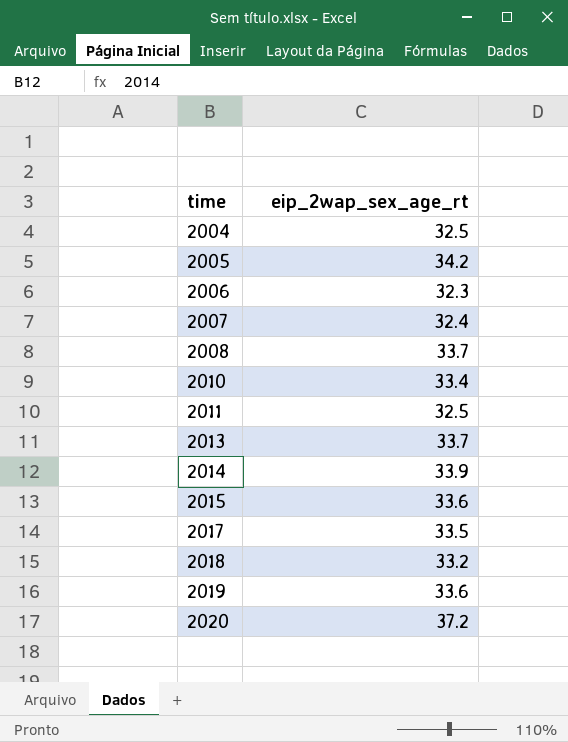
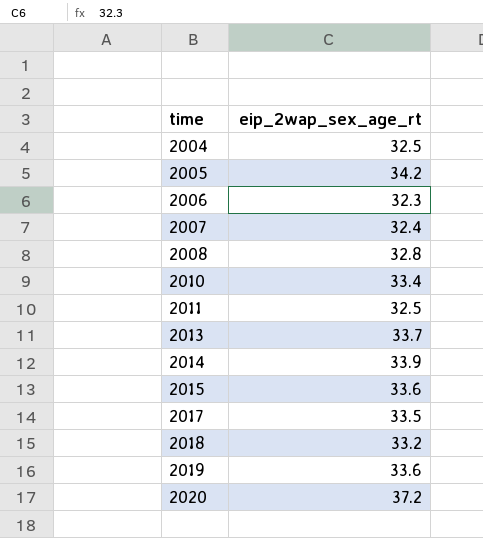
2008 | eip_2wap_sex_age_rt: 33.7 -> 32.8

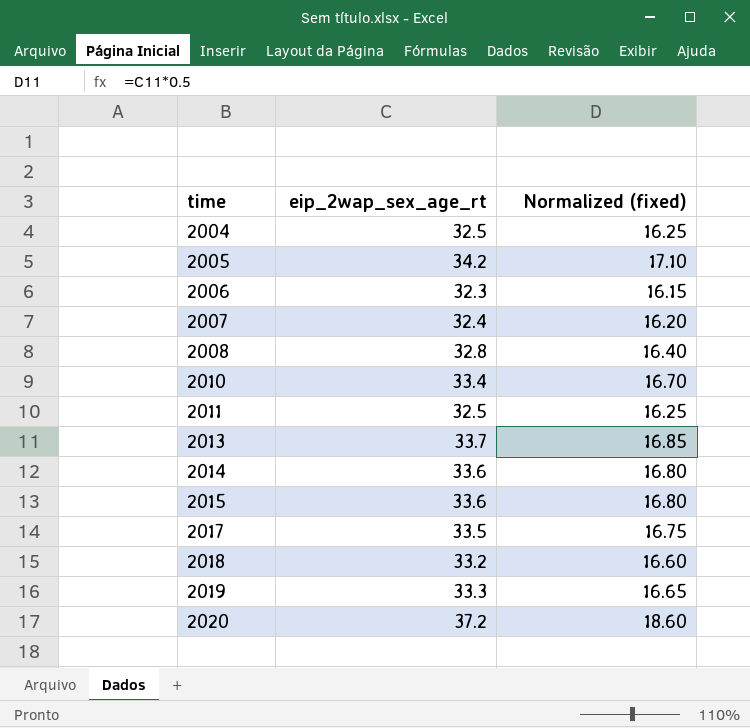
column Normalized (fixed) | formula: none -> [eip_2wap_sex_age_rt] * 0.5
2014 | eip_2wap_sex_age_rt: 33.9 -> 33.6
2019 | eip_2wap_sex_age_rt: 33.6 -> 33.3

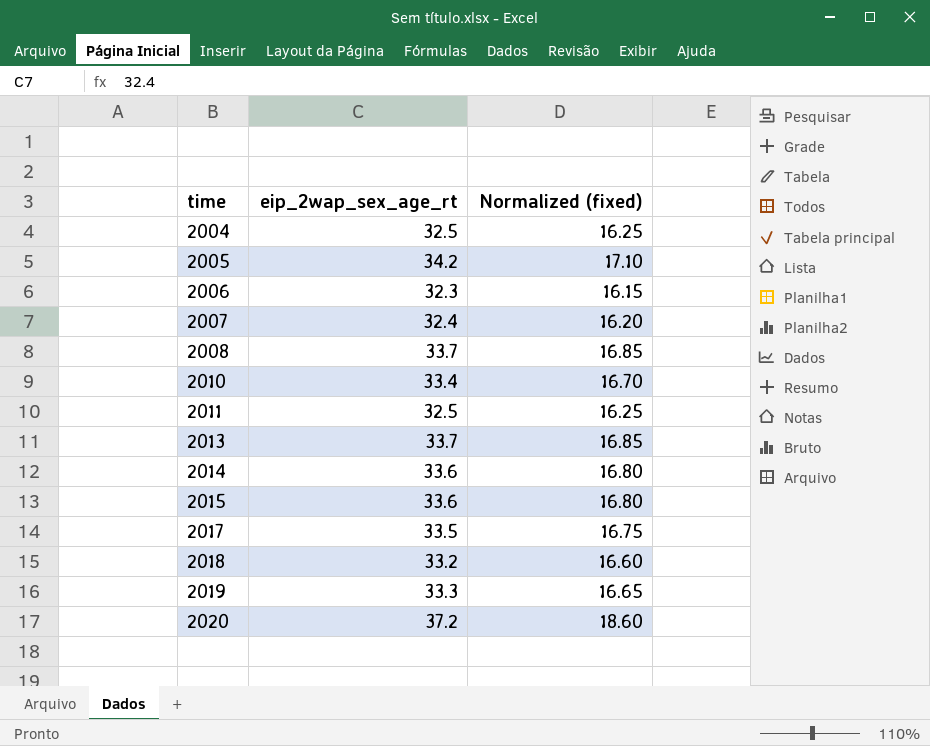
2008 | eip_2wap_sex_age_rt: 32.8 -> 33.7
2008 | Normalized (fixed): 16.40 -> 16.85

